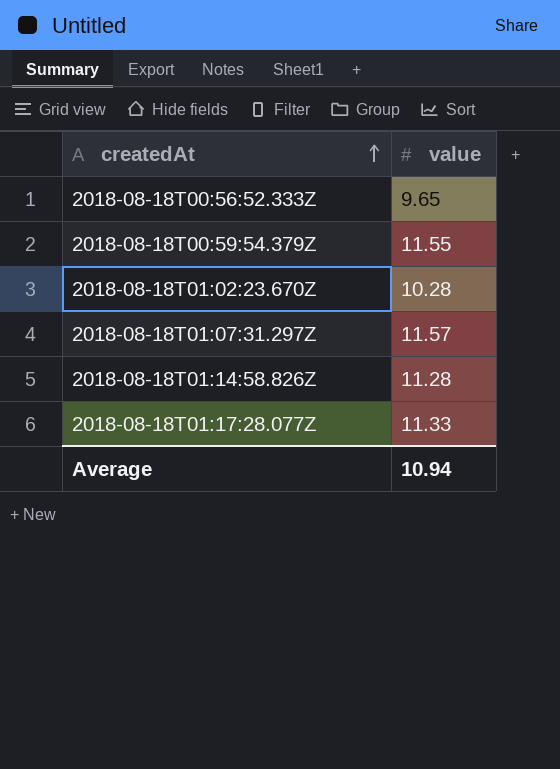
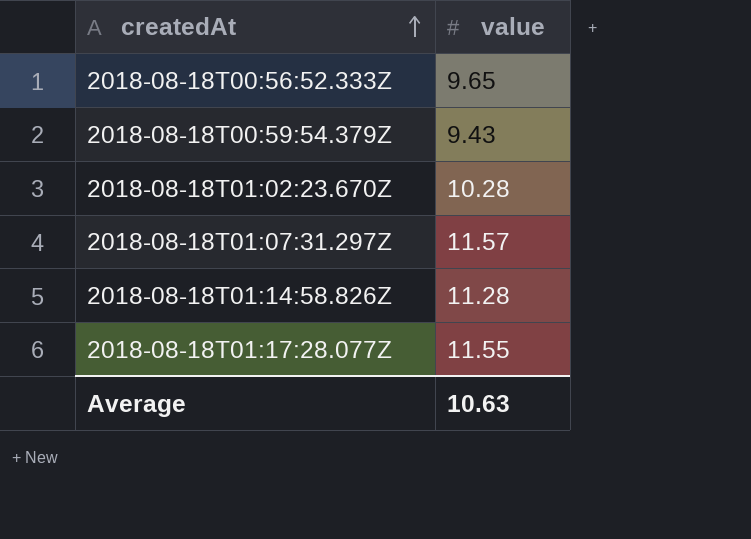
2018-08-18T00:59:54.379Z | value: 11.55 -> 9.43
2018-08-18T01:17:28.077Z | value: 11.33 -> 11.55
Average | value: 10.94 -> 10.63

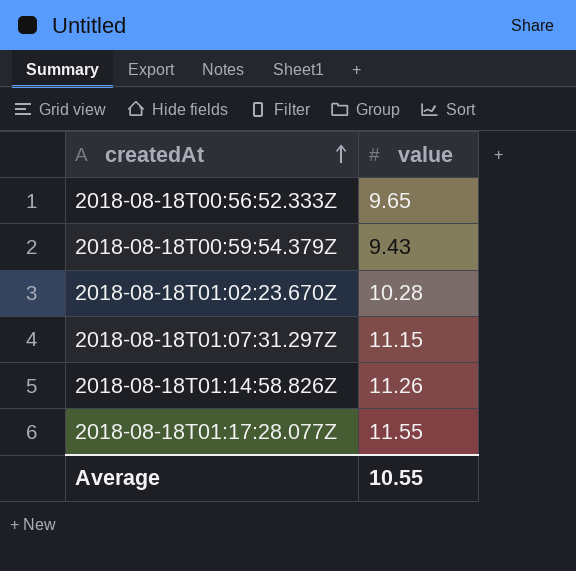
2018-08-18T01:07:31.297Z | value: 11.57 -> 11.15
2018-08-18T01:14:58.826Z | value: 11.28 -> 11.26
Average | value: 10.63 -> 10.55

